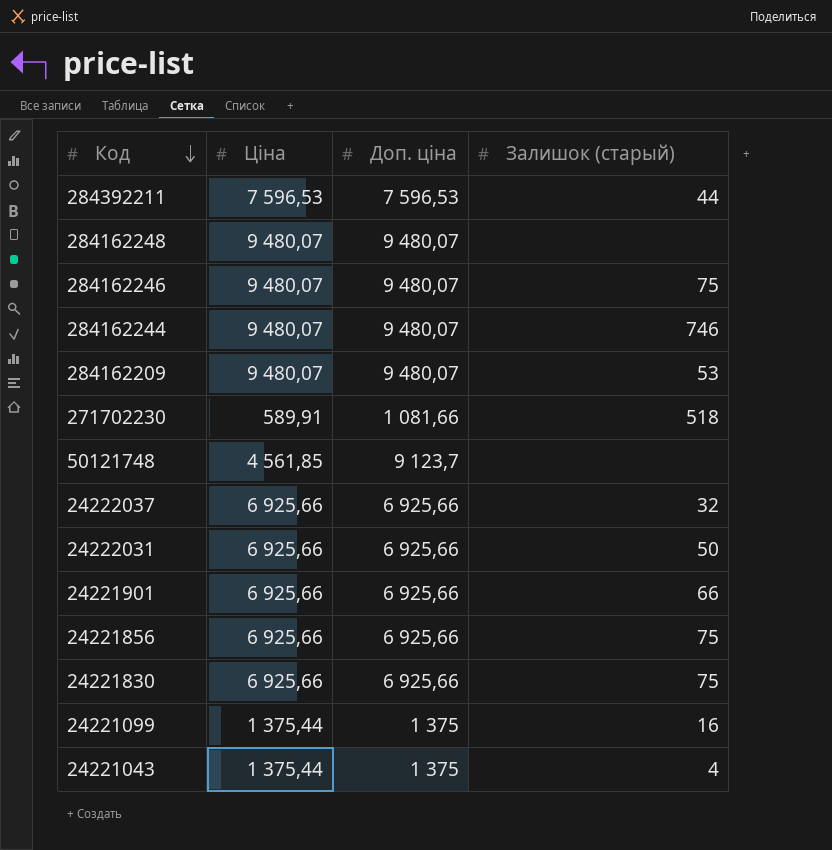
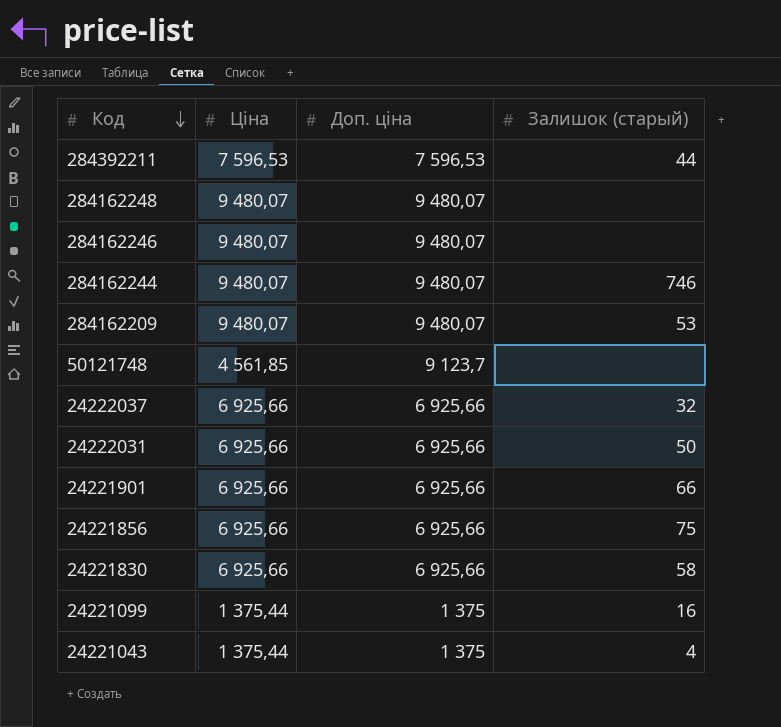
row 271702230: 589,91 | 1 081,66 | 518 -> none
284162246 | Залишок (старый): 75 -> none
24221830 | Залишок (старый): 75 -> 58

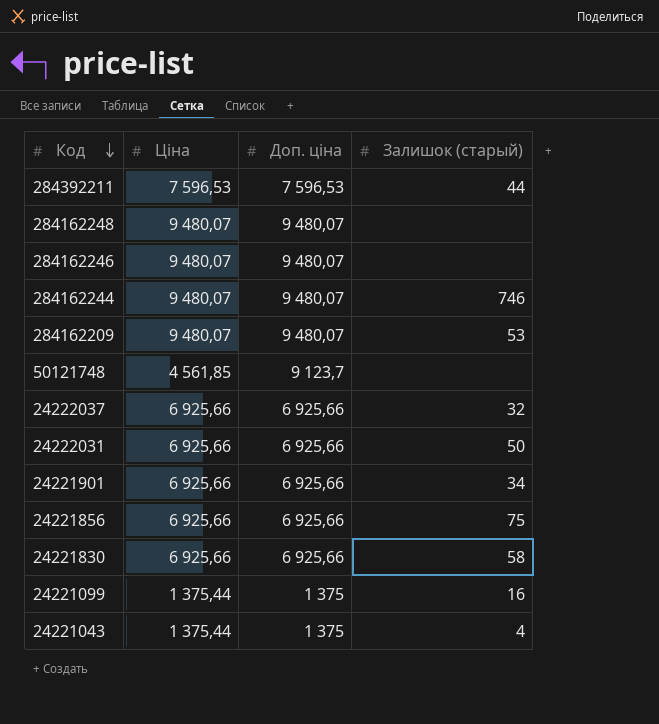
24221901 | Залишок (старый): 66 -> 34

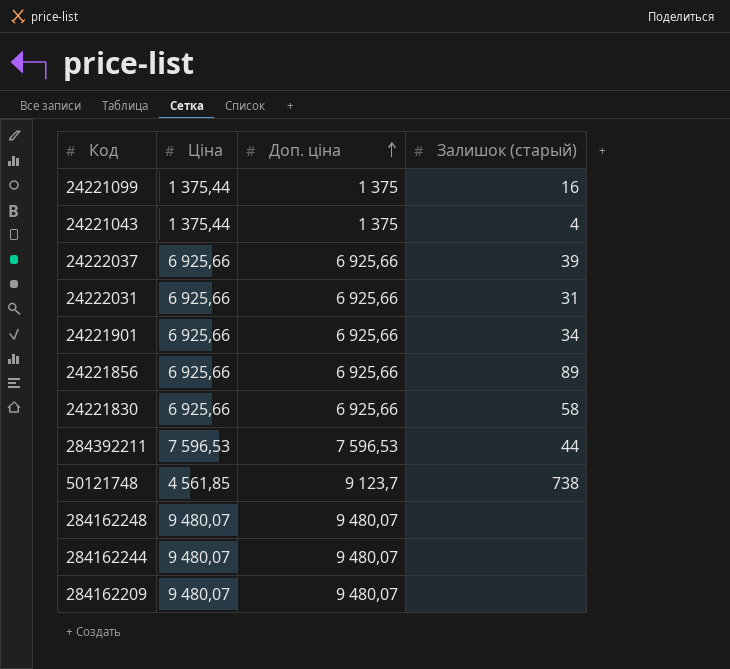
row order: Код descending -> Доп. ціна ascending
row 284162246: 9 480,07 | 9 480,07 | none -> none
24222037 | Залишок (старый): 32 -> 39
24222031 | Залишок (старый): 50 -> 31
24221856 | Залишок (старый): 75 -> 89
50121748 | Залишок (старый): none -> 738
284162244 | Залишок (старый): 746 -> none
284162209 | Залишок (старый): 53 -> none

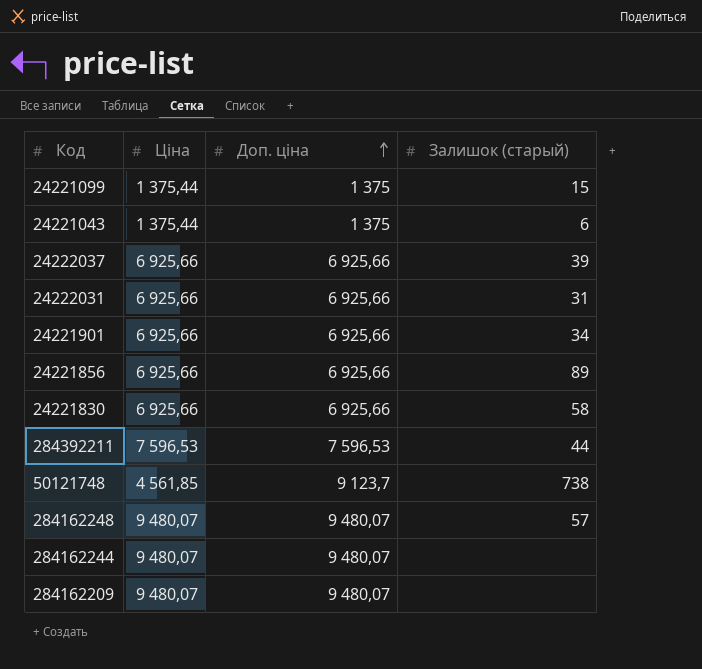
24221099 | Залишок (старый): 16 -> 15
24221043 | Залишок (старый): 4 -> 6
284162248 | Залишок (старый): none -> 57

